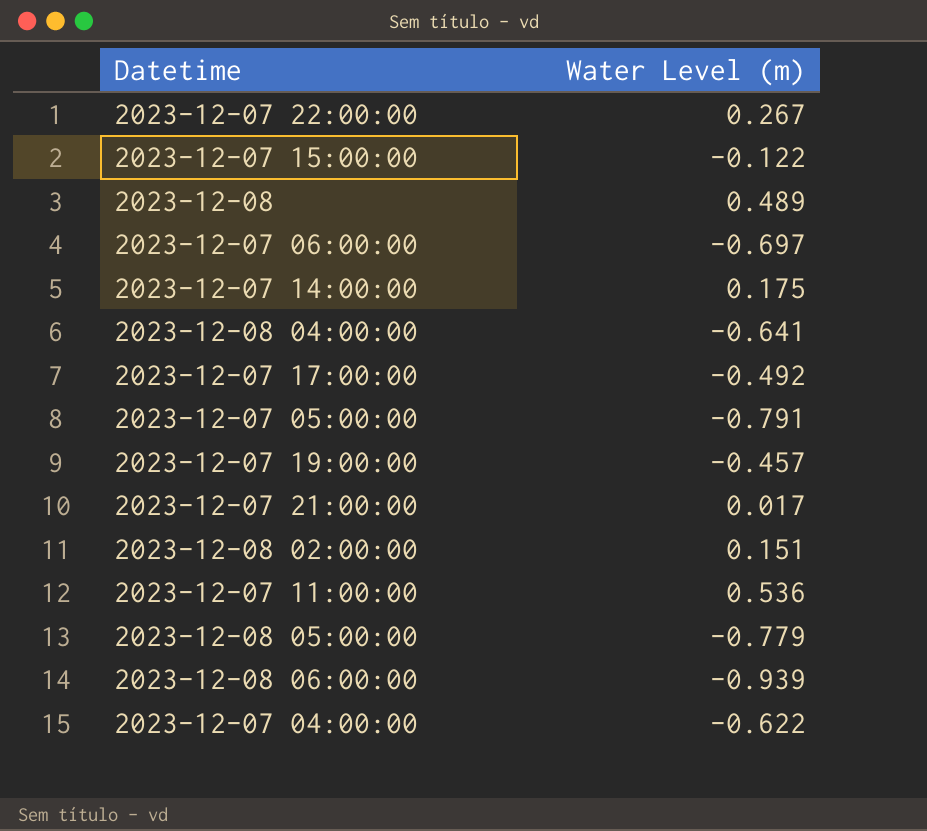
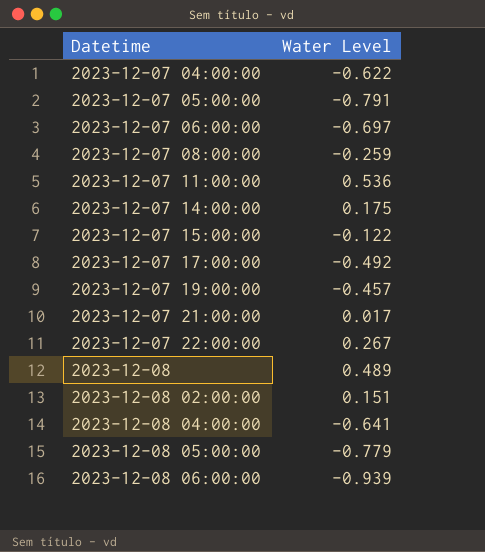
row order: none -> Datetime ascending
column name: Water Level (m) -> Water Level
row 2023-12-07 08:00:00: none -> -0.259

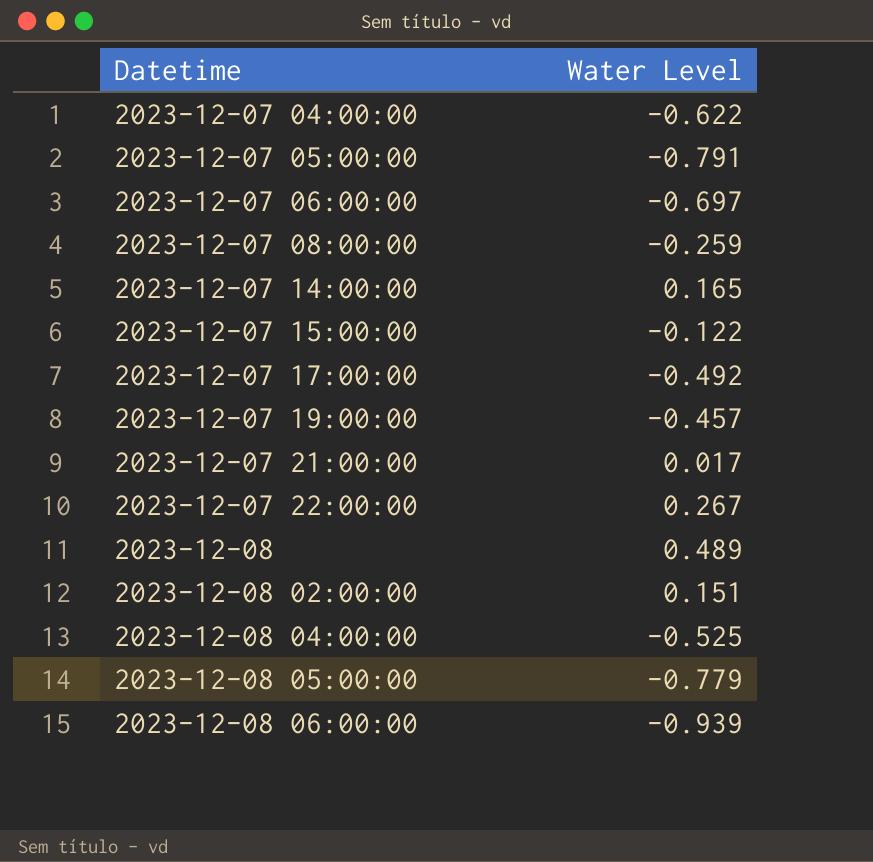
row 2023-12-07 11:00:00: 0.536 -> none
2023-12-07 14:00:00 | Water Level: 0.175 -> 0.165
2023-12-08 04:00:00 | Water Level: -0.641 -> -0.525

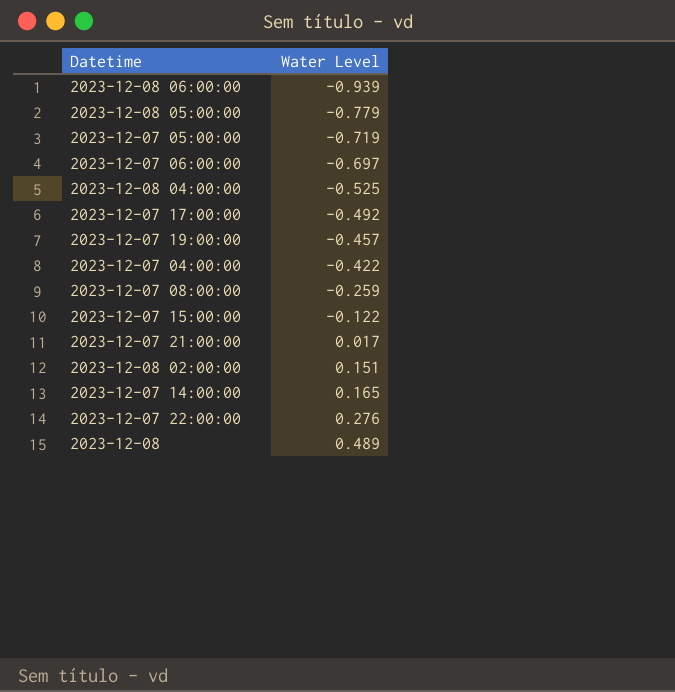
row order: Datetime ascending -> Water Level ascending
2023-12-07 05:00:00 | Water Level: -0.791 -> -0.719
2023-12-07 04:00:00 | Water Level: -0.622 -> -0.422
2023-12-07 22:00:00 | Water Level: 0.267 -> 0.276

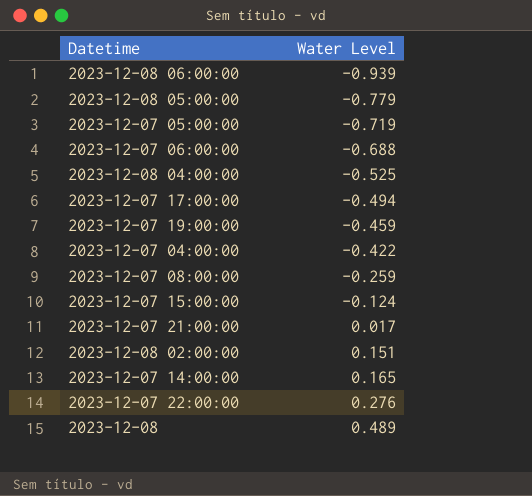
2023-12-07 06:00:00 | Water Level: -0.697 -> -0.688
2023-12-07 17:00:00 | Water Level: -0.492 -> -0.494
2023-12-07 19:00:00 | Water Level: -0.457 -> -0.459
2023-12-07 15:00:00 | Water Level: -0.122 -> -0.124

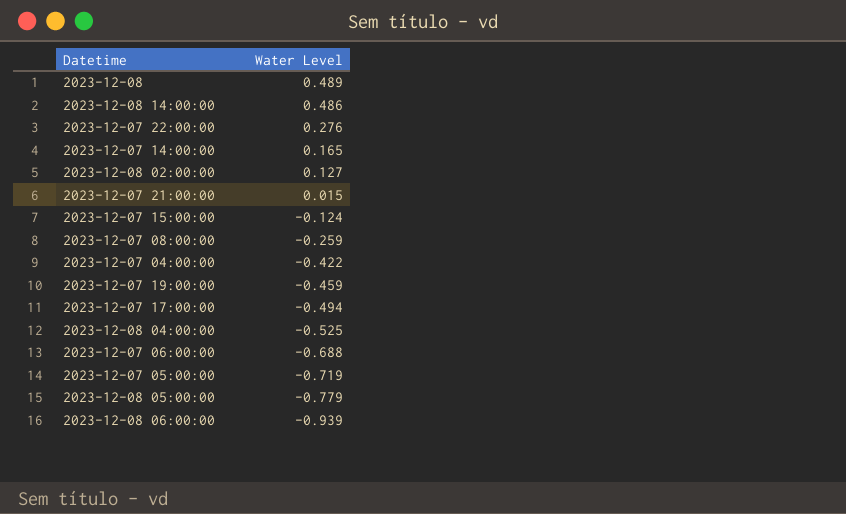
row order: Water Level ascending -> Water Level descending
row 2023-12-08 14:00:00: none -> 0.486
2023-12-08 02:00:00 | Water Level: 0.151 -> 0.127
2023-12-07 21:00:00 | Water Level: 0.017 -> 0.015

